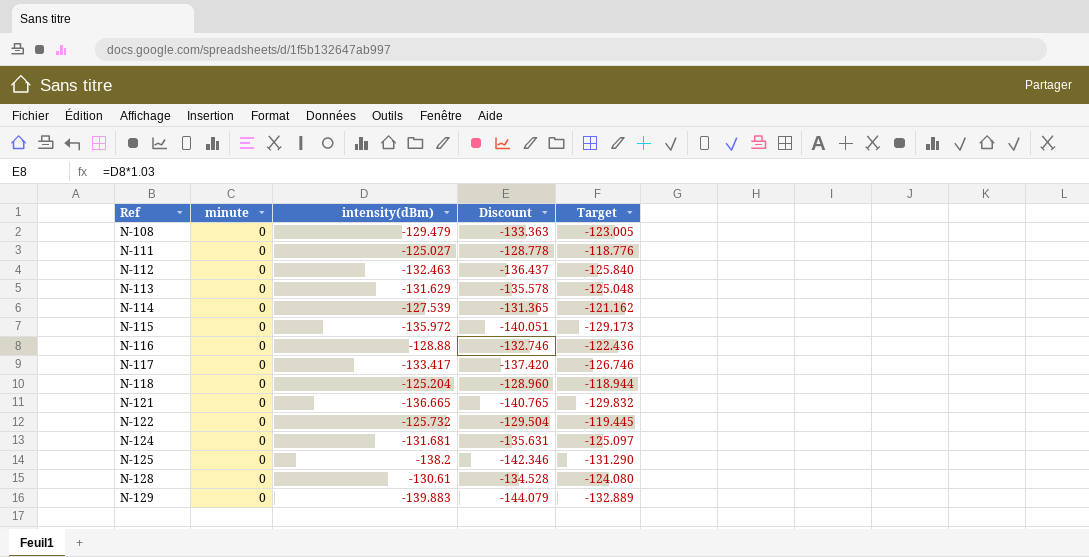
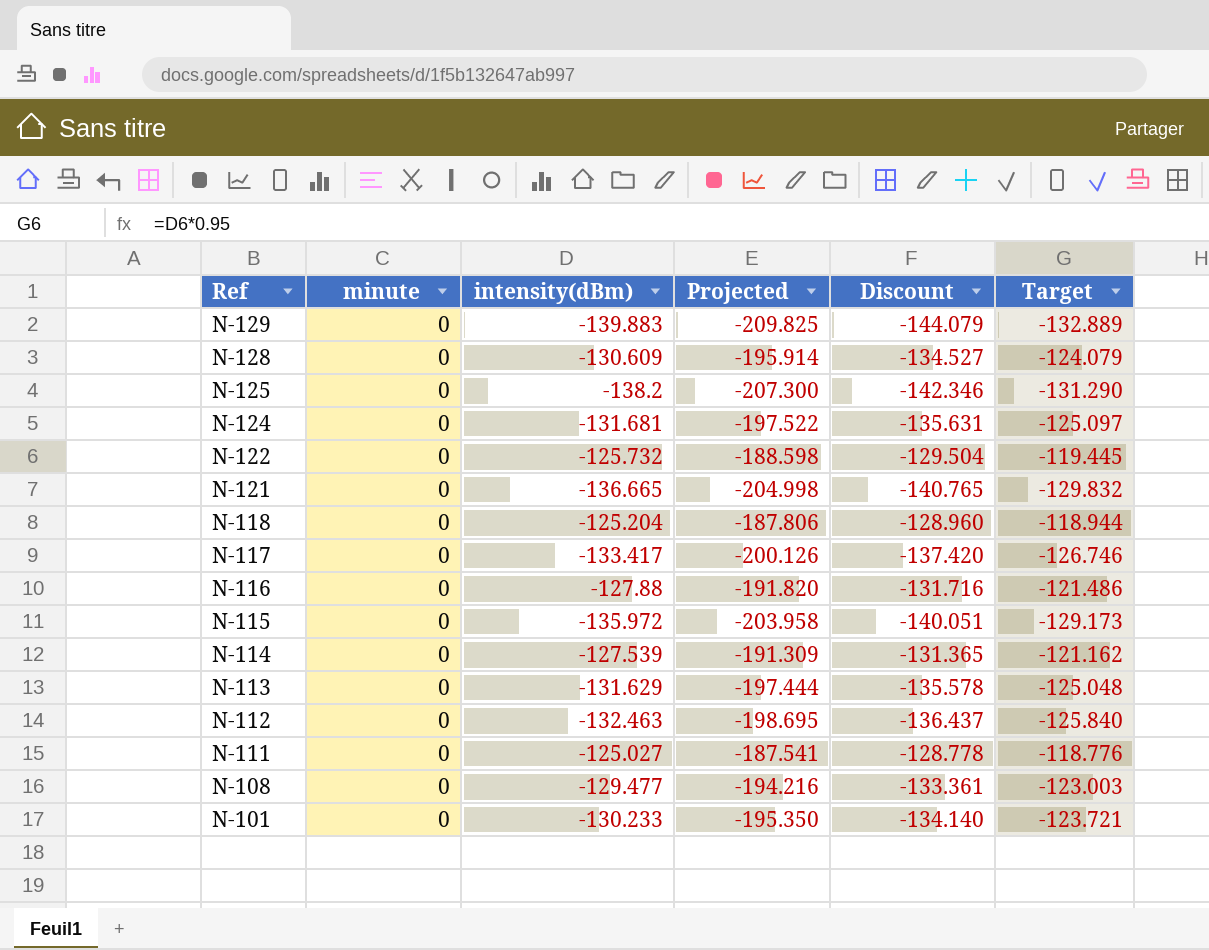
row order: Ref ascending -> Ref descending
column Projected | formula: none -> [intensity(dBm)] * 1.5
N-128 | intensity(dBm): -130.61 -> -130.609
N-128 | Discount: -134.528 -> -134.527
N-128 | Target: -124.080 -> -124.079
N-116 | intensity(dBm): -128.88 -> -127.88
N-116 | Discount: -132.746 -> -131.716
N-116 | Target: -122.436 -> -121.486
N-108 | intensity(dBm): -129.479 -> -129.477
N-108 | Discount: -133.363 -> -133.361
N-108 | Target: -123.005 -> -123.003
row N-101: none -> 0 | -130.233 | -195.350 | -134.140 | -123.721

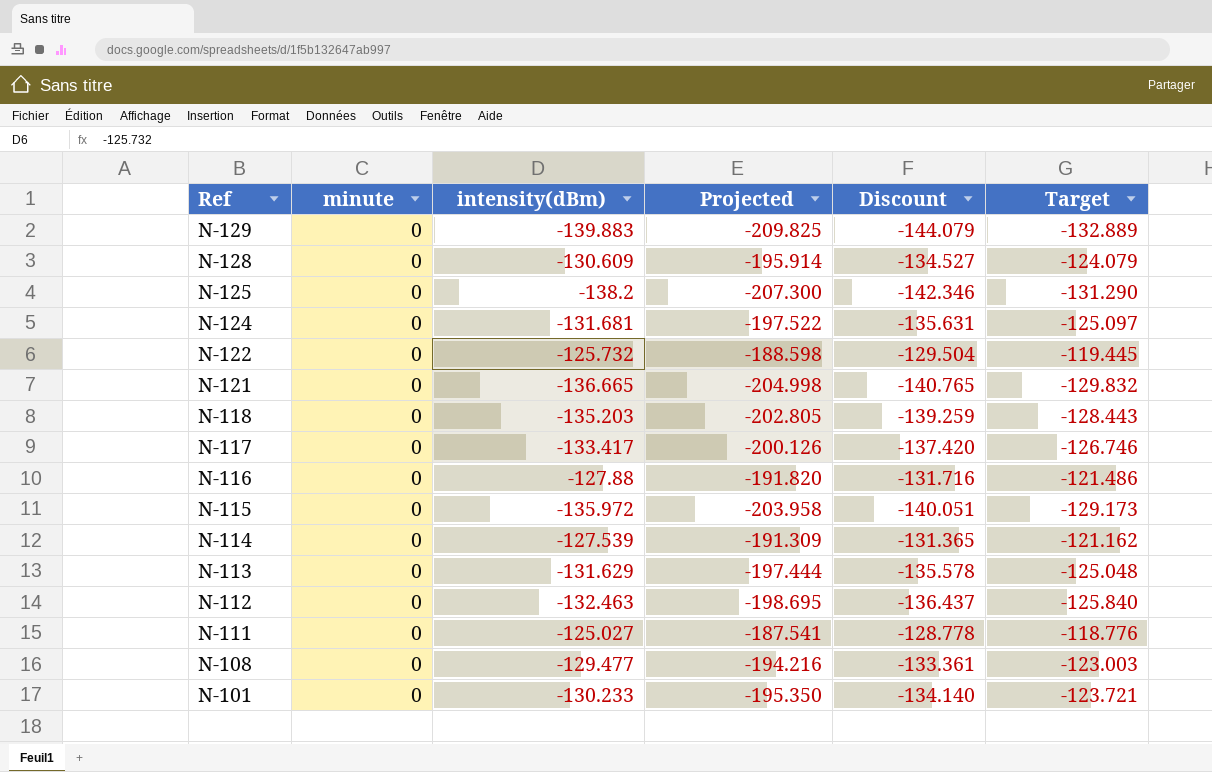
N-118 | intensity(dBm): -125.204 -> -135.203
N-118 | Projected: -187.806 -> -202.805
N-118 | Discount: -128.960 -> -139.259
N-118 | Target: -118.944 -> -128.443

